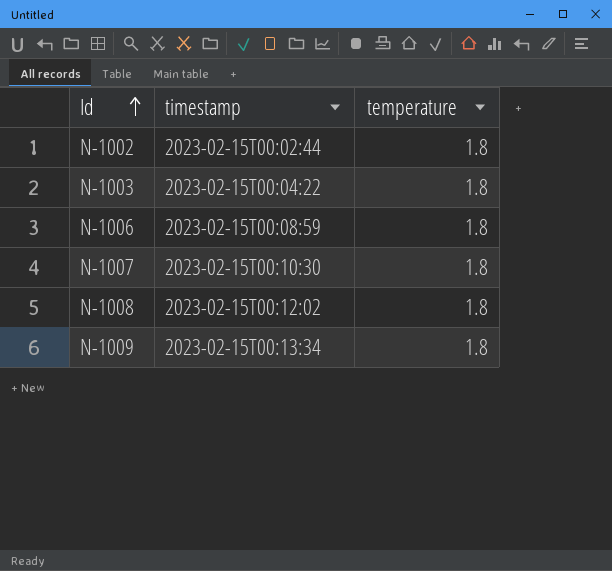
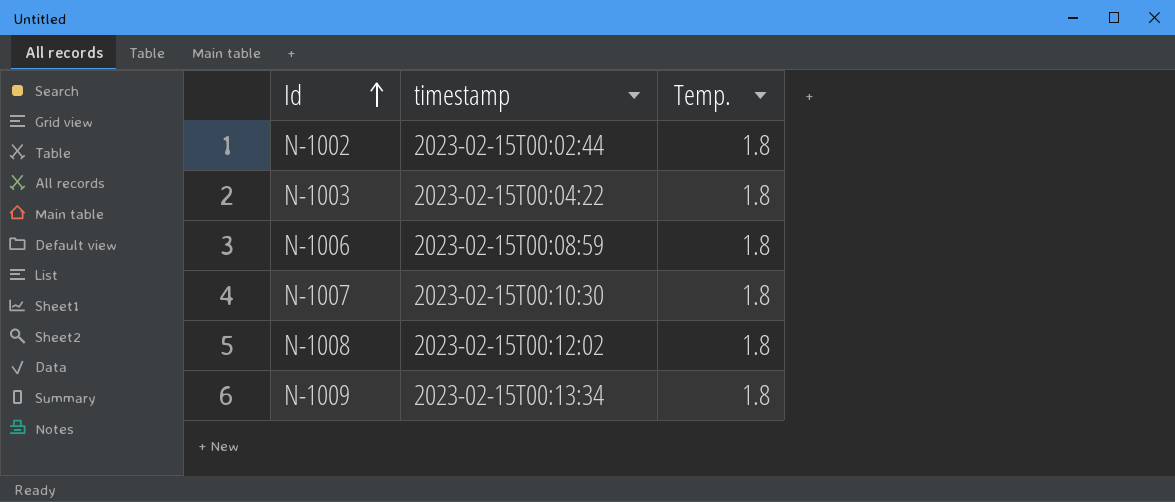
column name: temperature -> Temp.

